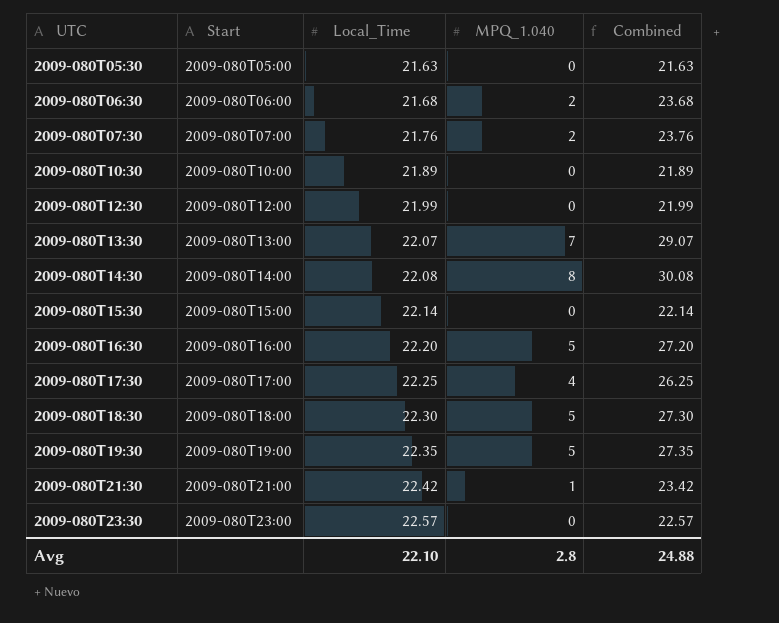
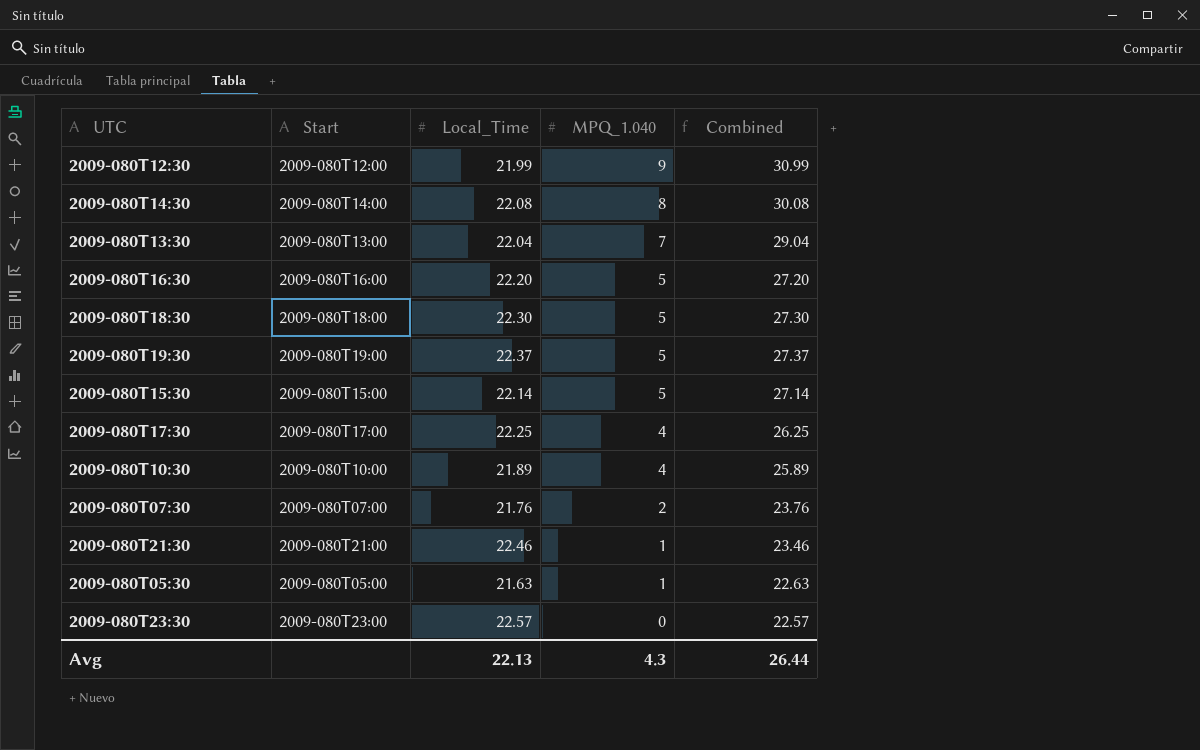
row order: UTC ascending -> MPQ_1.040 descending
row 2009-080T06:30: 2009-080T06:00 | 21.68 | 2 | 23.68 -> none
2009-080T12:30 | MPQ_1.040: 0 -> 9
2009-080T12:30 | Combined: 21.99 -> 30.99
2009-080T13:30 | Local_Time: 22.07 -> 22.04
2009-080T13:30 | Combined: 29.07 -> 29.04
2009-080T19:30 | Local_Time: 22.35 -> 22.37
2009-080T19:30 | Combined: 27.35 -> 27.37
2009-080T15:30 | MPQ_1.040: 0 -> 5
2009-080T15:30 | Combined: 22.14 -> 27.14
2009-080T10:30 | MPQ_1.040: 0 -> 4
2009-080T10:30 | Combined: 21.89 -> 25.89
2009-080T21:30 | Local_Time: 22.42 -> 22.46
2009-080T21:30 | Combined: 23.42 -> 23.46
2009-080T05:30 | MPQ_1.040: 0 -> 1
2009-080T05:30 | Combined: 21.63 -> 22.63
Avg | Local_Time: 22.10 -> 22.13
Avg | MPQ_1.040: 2.8 -> 4.3
Avg | Combined: 24.88 -> 26.44

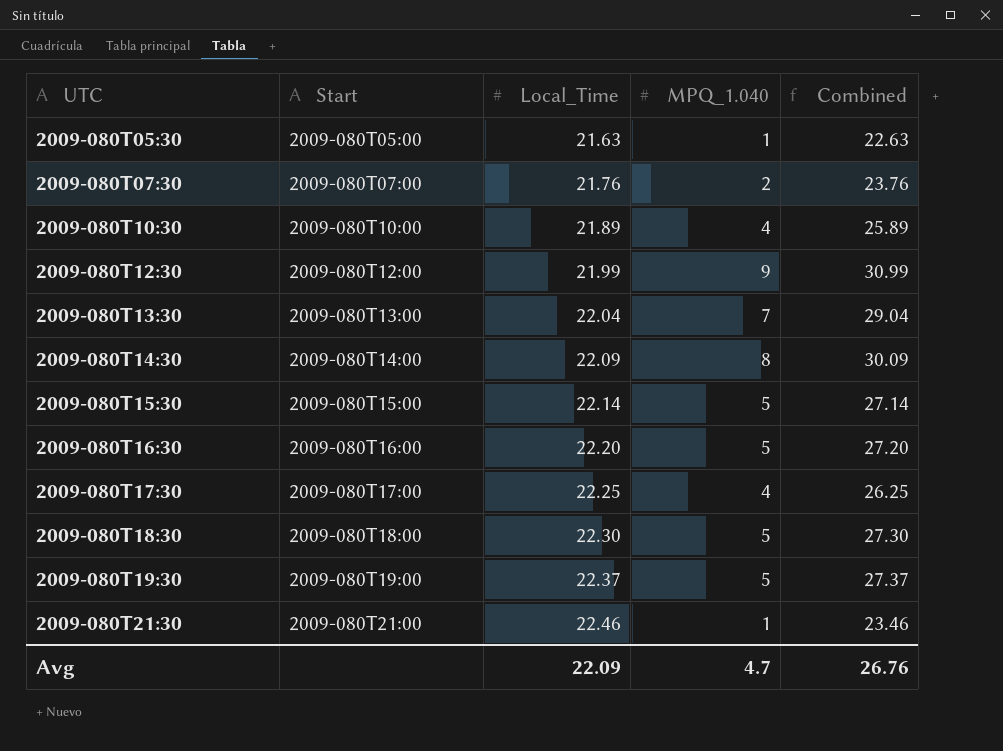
row order: MPQ_1.040 descending -> UTC ascending
row 2009-080T23:30: 2009-080T23:00 | 22.57 | 0 | 22.57 -> none
2009-080T14:30 | Local_Time: 22.08 -> 22.09
2009-080T14:30 | Combined: 30.08 -> 30.09
Avg | Local_Time: 22.13 -> 22.09
Avg | MPQ_1.040: 4.3 -> 4.7
Avg | Combined: 26.44 -> 26.76

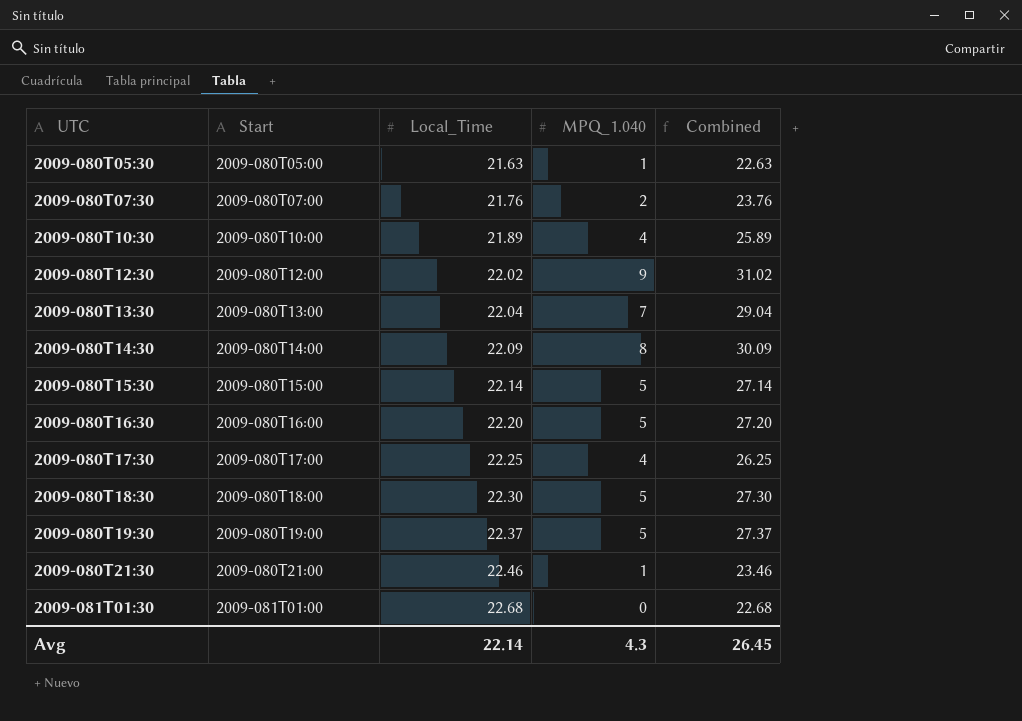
2009-080T12:30 | Local_Time: 21.99 -> 22.02
2009-080T12:30 | Combined: 30.99 -> 31.02
row 2009-081T01:30: none -> 2009-081T01:00 | 22.68 | 0 | 22.68
Avg | Local_Time: 22.09 -> 22.14
Avg | MPQ_1.040: 4.7 -> 4.3
Avg | Combined: 26.76 -> 26.45

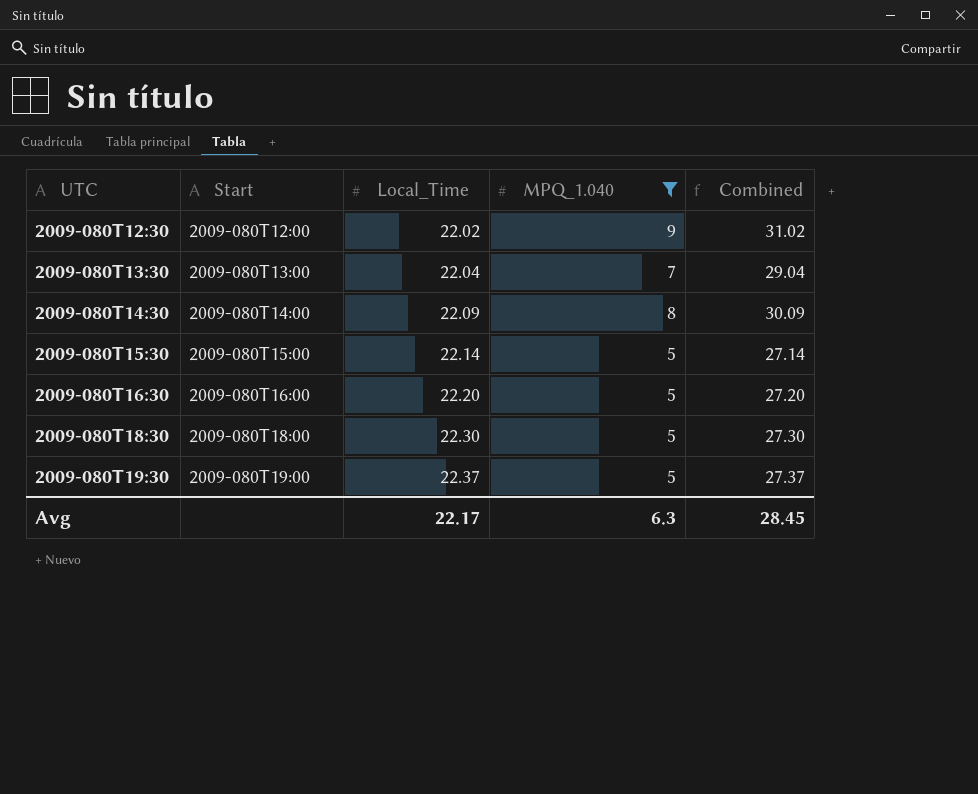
filter: none -> MPQ_1.040 >= 5
Avg | Local_Time: 22.14 -> 22.17
Avg | MPQ_1.040: 4.3 -> 6.3
Avg | Combined: 26.45 -> 28.45

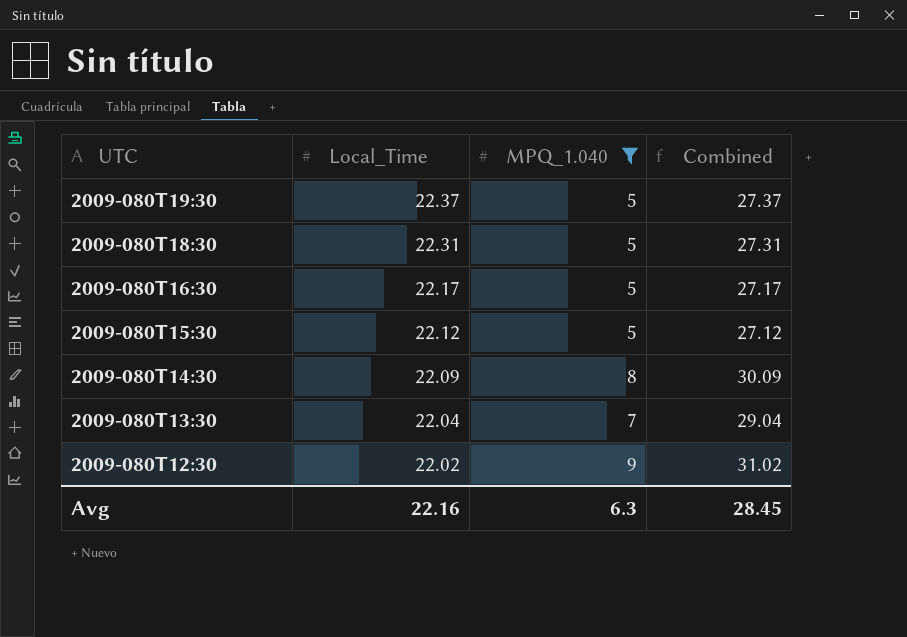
row order: UTC ascending -> UTC descending
column Start | position: 2 -> none
2009-080T18:30 | Local_Time: 22.30 -> 22.31
2009-080T18:30 | Combined: 27.30 -> 27.31
2009-080T16:30 | Local_Time: 22.20 -> 22.17
2009-080T16:30 | Combined: 27.20 -> 27.17
2009-080T15:30 | Local_Time: 22.14 -> 22.12
2009-080T15:30 | Combined: 27.14 -> 27.12
Avg | Local_Time: 22.17 -> 22.16

